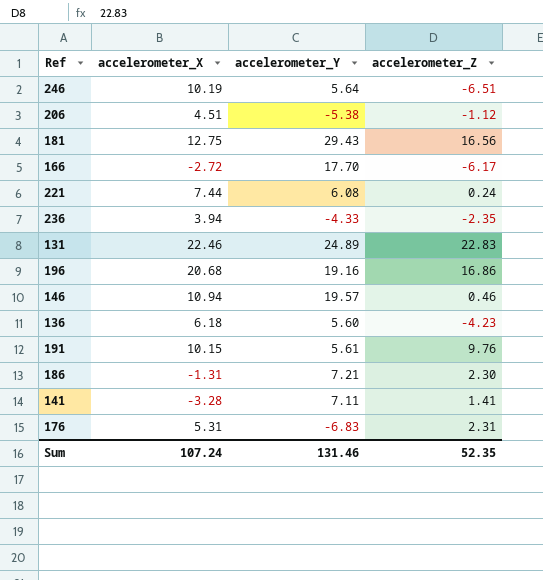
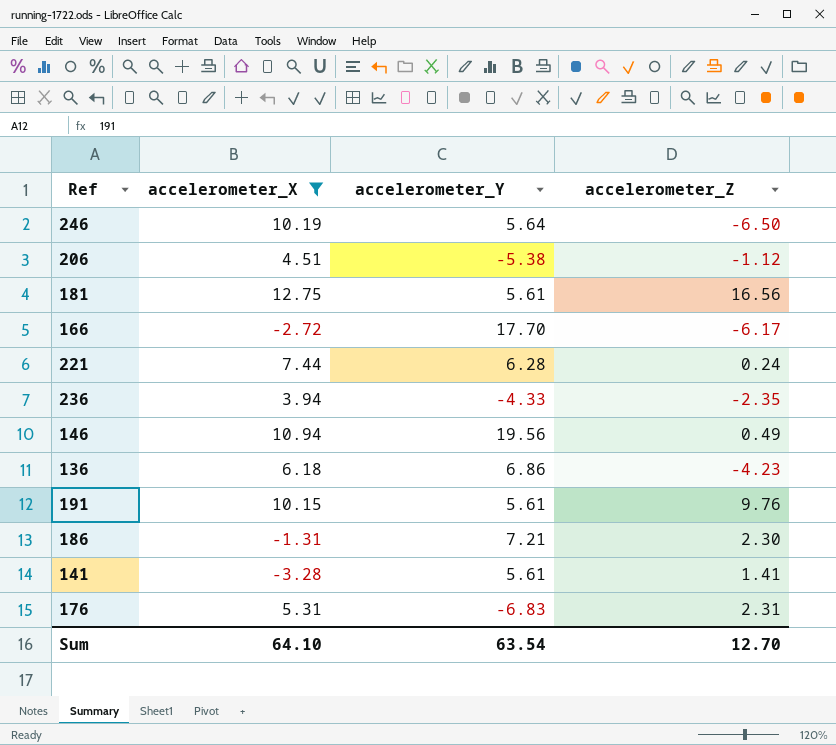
filter: none -> accelerometer_X <= 12.75
246 | accelerometer_Z: -6.51 -> -6.50
181 | accelerometer_Y: 29.43 -> 5.61
221 | accelerometer_Y: 6.08 -> 6.28
146 | accelerometer_Y: 19.57 -> 19.56
146 | accelerometer_Z: 0.46 -> 0.49
136 | accelerometer_Y: 5.60 -> 6.86
141 | accelerometer_Y: 7.11 -> 5.61
Sum | accelerometer_X: 107.24 -> 64.10
Sum | accelerometer_Y: 131.46 -> 63.54
Sum | accelerometer_Z: 52.35 -> 12.70

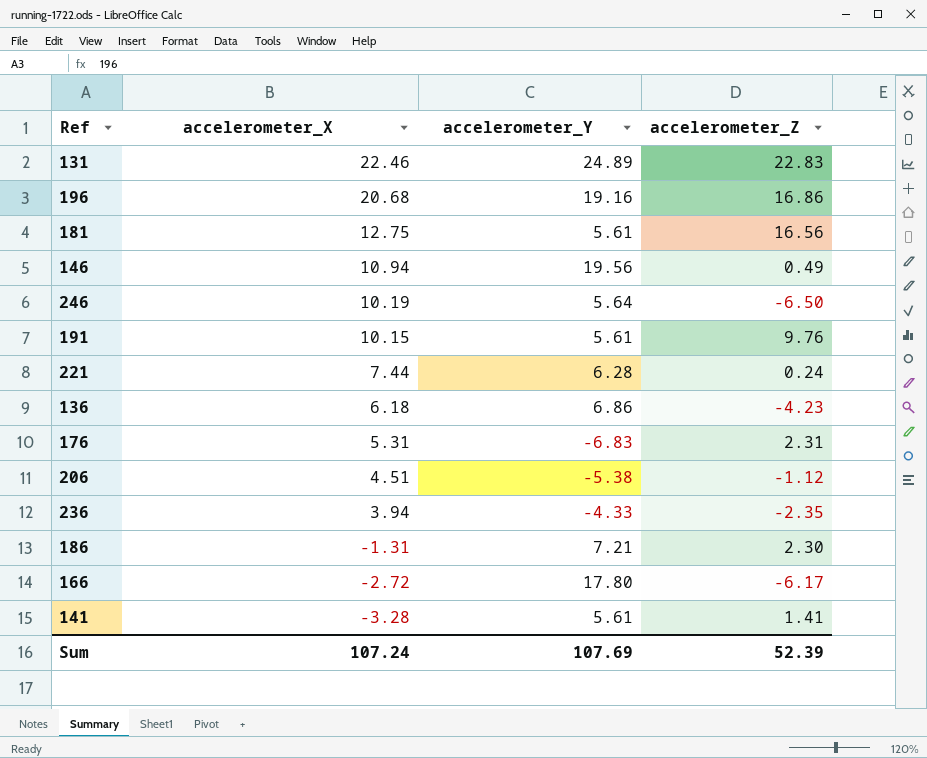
filter: accelerometer_X <= 12.75 -> none
row order: none -> accelerometer_X descending
166 | accelerometer_Y: 17.70 -> 17.80
Sum | accelerometer_X: 64.10 -> 107.24
Sum | accelerometer_Y: 63.54 -> 107.69
Sum | accelerometer_Z: 12.70 -> 52.39

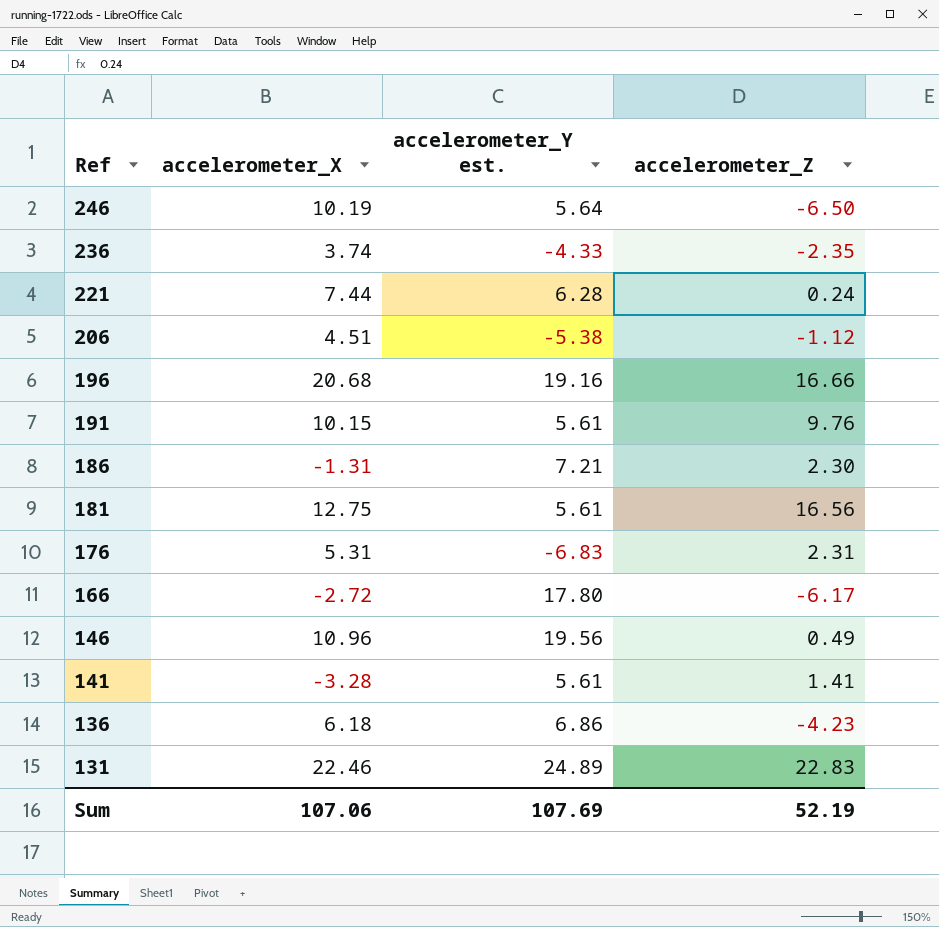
row order: accelerometer_X descending -> Ref descending
column name: accelerometer_Y -> accelerometer_Y est.
236 | accelerometer_X: 3.94 -> 3.74
196 | accelerometer_Z: 16.86 -> 16.66
146 | accelerometer_X: 10.94 -> 10.96
Sum | accelerometer_X: 107.24 -> 107.06
Sum | accelerometer_Z: 52.39 -> 52.19

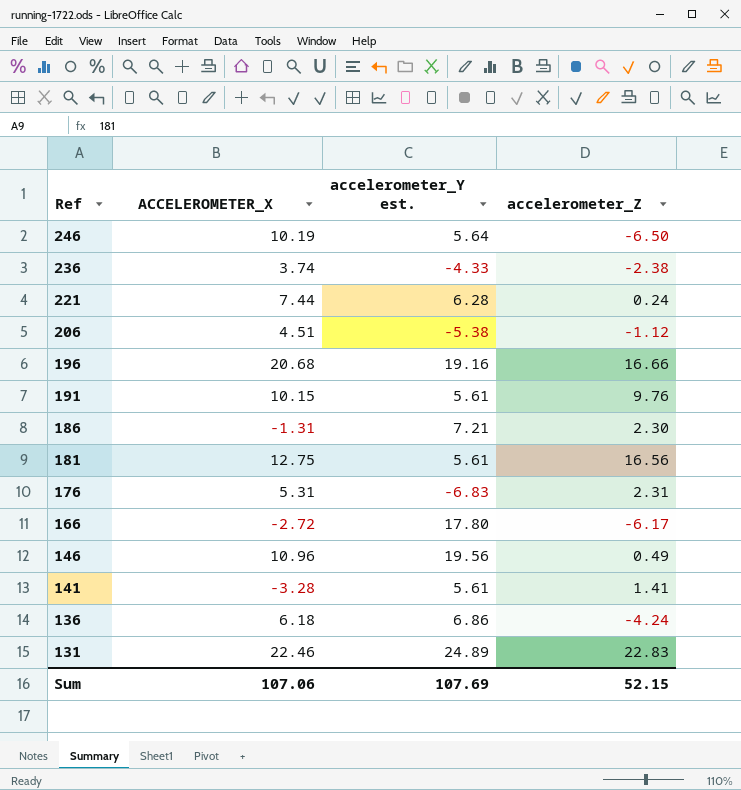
column name: accelerometer_X -> ACCELEROMETER_X
236 | accelerometer_Z: -2.35 -> -2.38
136 | accelerometer_Z: -4.23 -> -4.24
Sum | accelerometer_Z: 52.19 -> 52.15

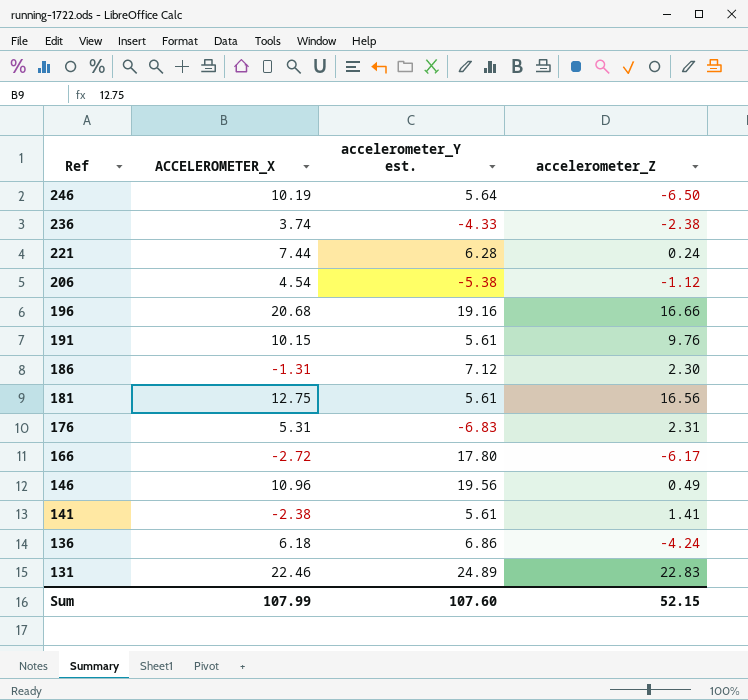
206 | ACCELEROMETER_X: 4.51 -> 4.54
186 | accelerometer_Y est.: 7.21 -> 7.12
141 | ACCELEROMETER_X: -3.28 -> -2.38
Sum | ACCELEROMETER_X: 107.06 -> 107.99
Sum | accelerometer_Y est.: 107.69 -> 107.60

